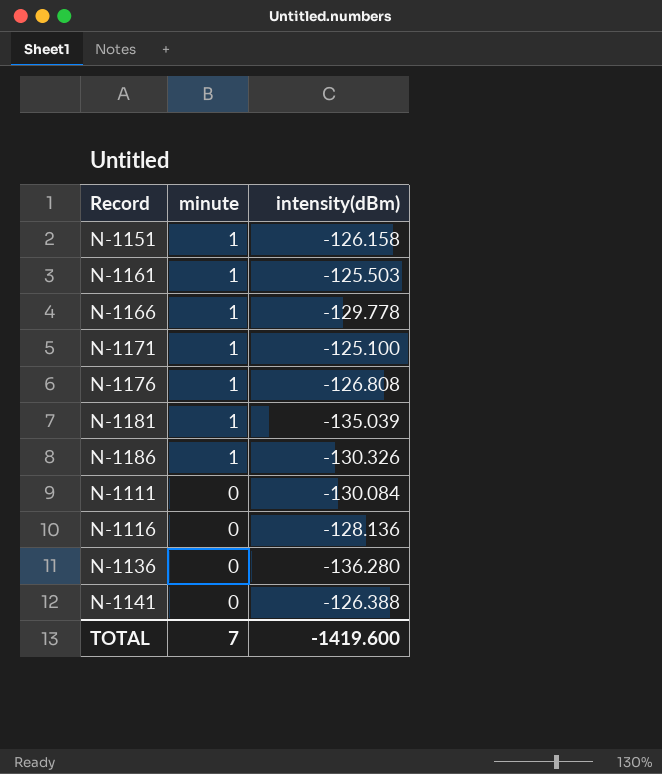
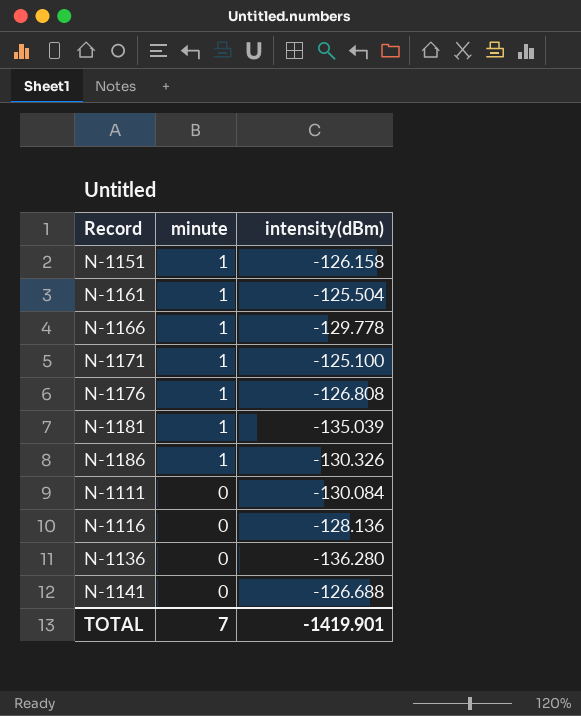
N-1161 | intensity(dBm): -125.503 -> -125.504
N-1141 | intensity(dBm): -126.388 -> -126.688
TOTAL | intensity(dBm): -1419.600 -> -1419.901

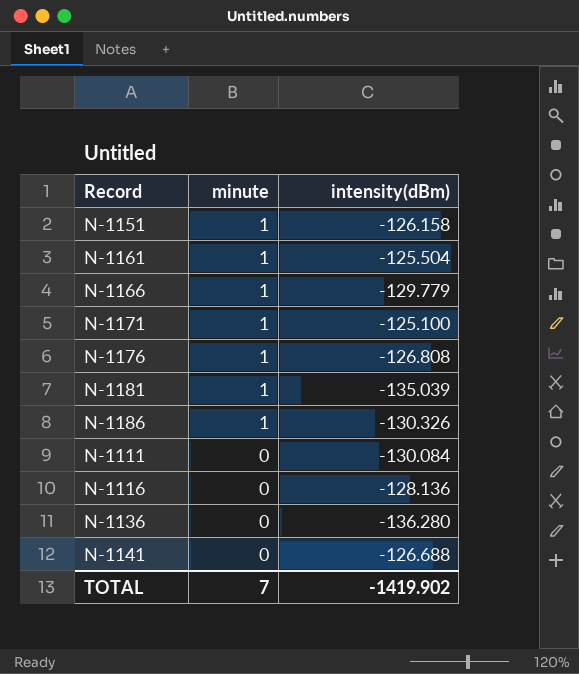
N-1166 | intensity(dBm): -129.778 -> -129.779
TOTAL | intensity(dBm): -1419.901 -> -1419.902

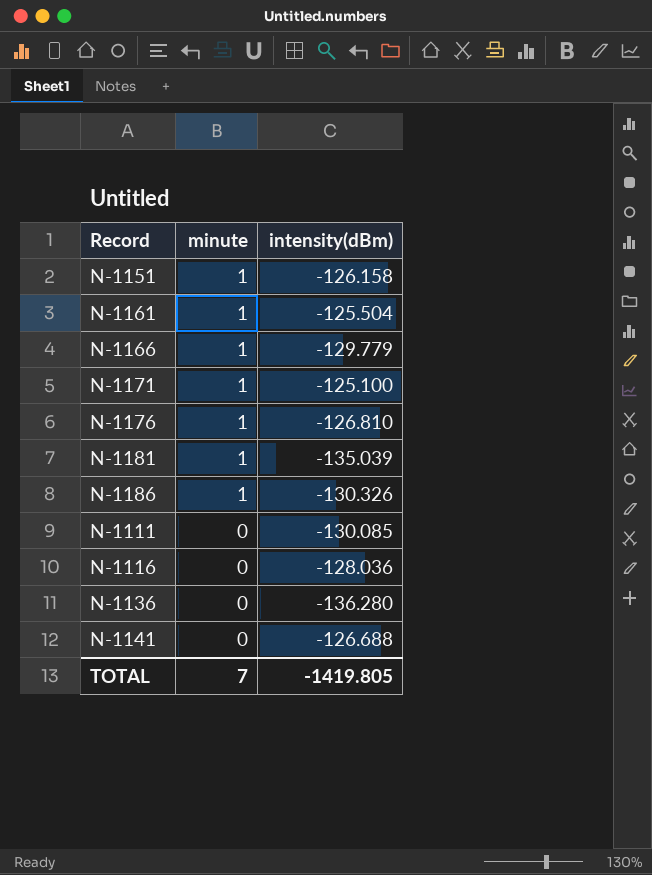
N-1176 | intensity(dBm): -126.808 -> -126.810
N-1111 | intensity(dBm): -130.084 -> -130.085
N-1116 | intensity(dBm): -128.136 -> -128.036
TOTAL | intensity(dBm): -1419.902 -> -1419.805

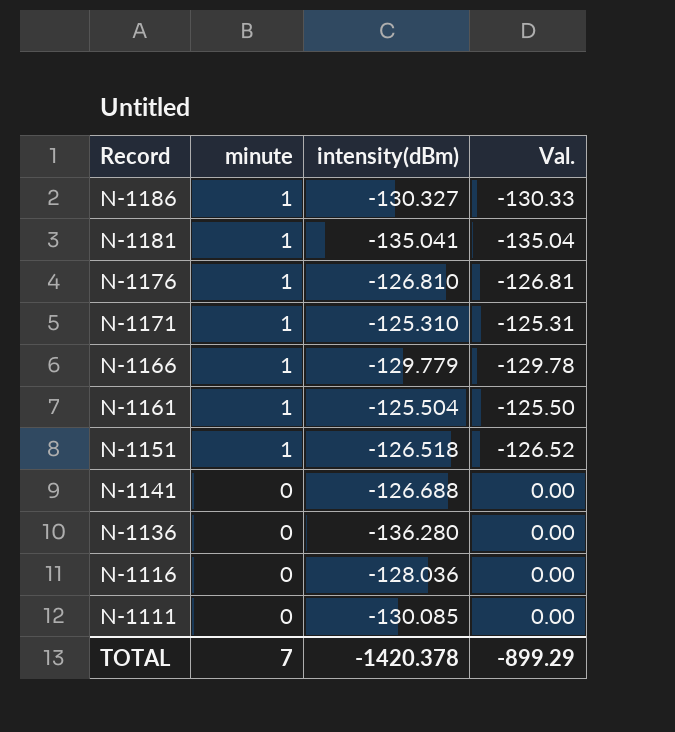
row order: minute descending -> Record descending
column Val. | formula: none -> [minute] * [intensity(dBm)]
N-1186 | intensity(dBm): -130.326 -> -130.327
N-1181 | intensity(dBm): -135.039 -> -135.041
N-1171 | intensity(dBm): -125.100 -> -125.310
N-1151 | intensity(dBm): -126.158 -> -126.518
TOTAL | intensity(dBm): -1419.805 -> -1420.378

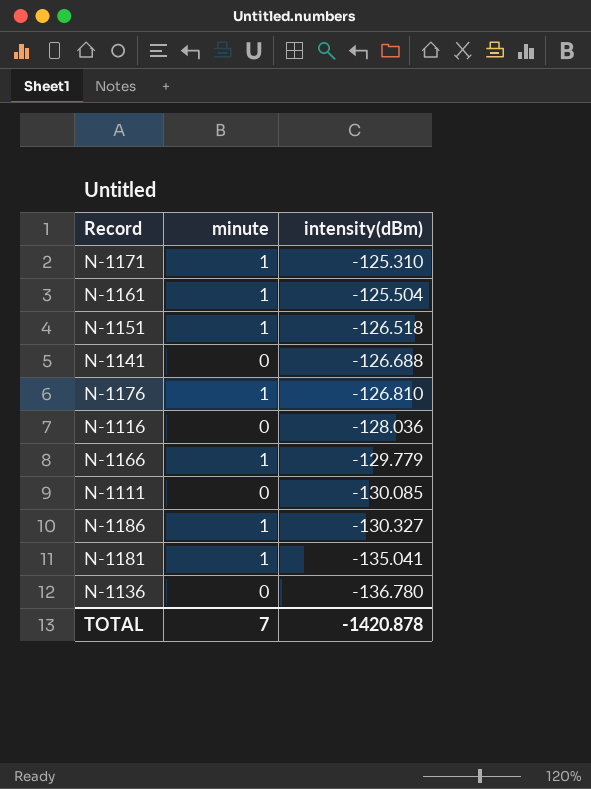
row order: Record descending -> intensity(dBm) descending
column Val. | formula: [minute] * [intensity(dBm)] -> none
N-1136 | intensity(dBm): -136.280 -> -136.780
TOTAL | intensity(dBm): -1420.378 -> -1420.878

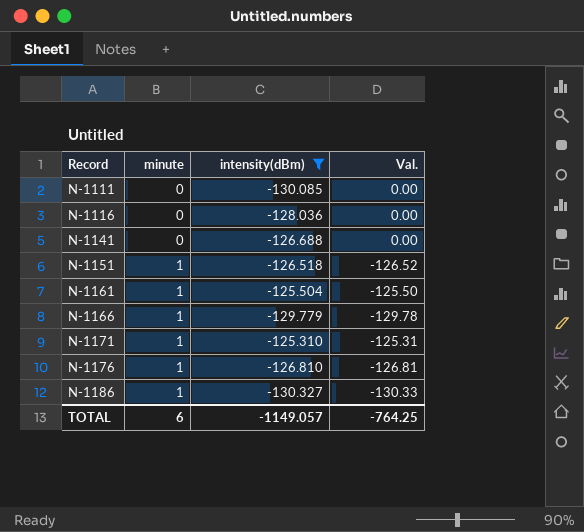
filter: none -> intensity(dBm) >= -130.327
row order: intensity(dBm) descending -> Record ascending
column Val. | formula: none -> [minute] * [intensity(dBm)]
TOTAL | minute: 7 -> 6
TOTAL | intensity(dBm): -1420.878 -> -1149.057

